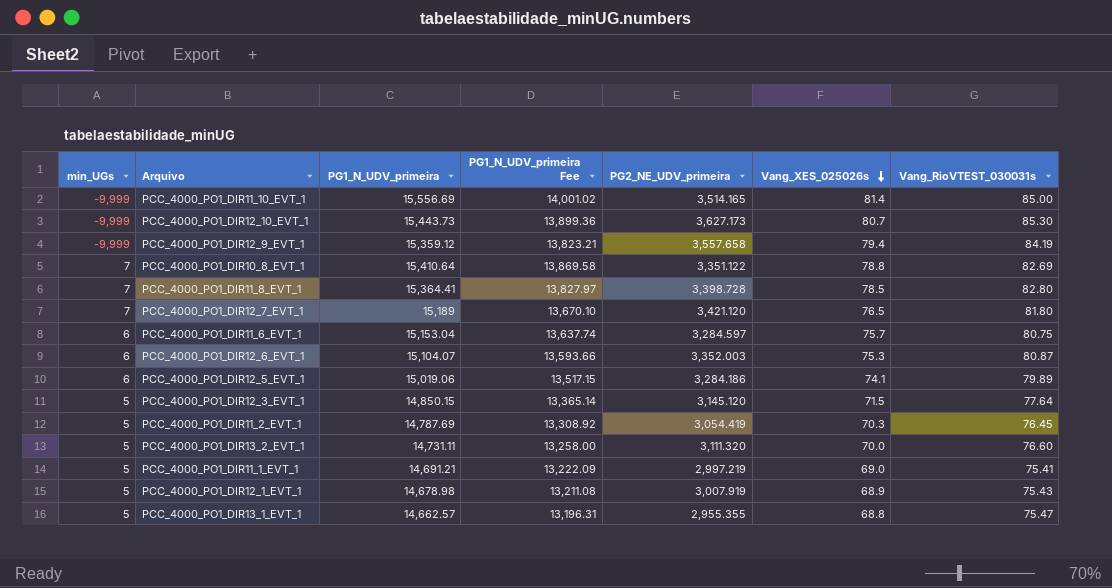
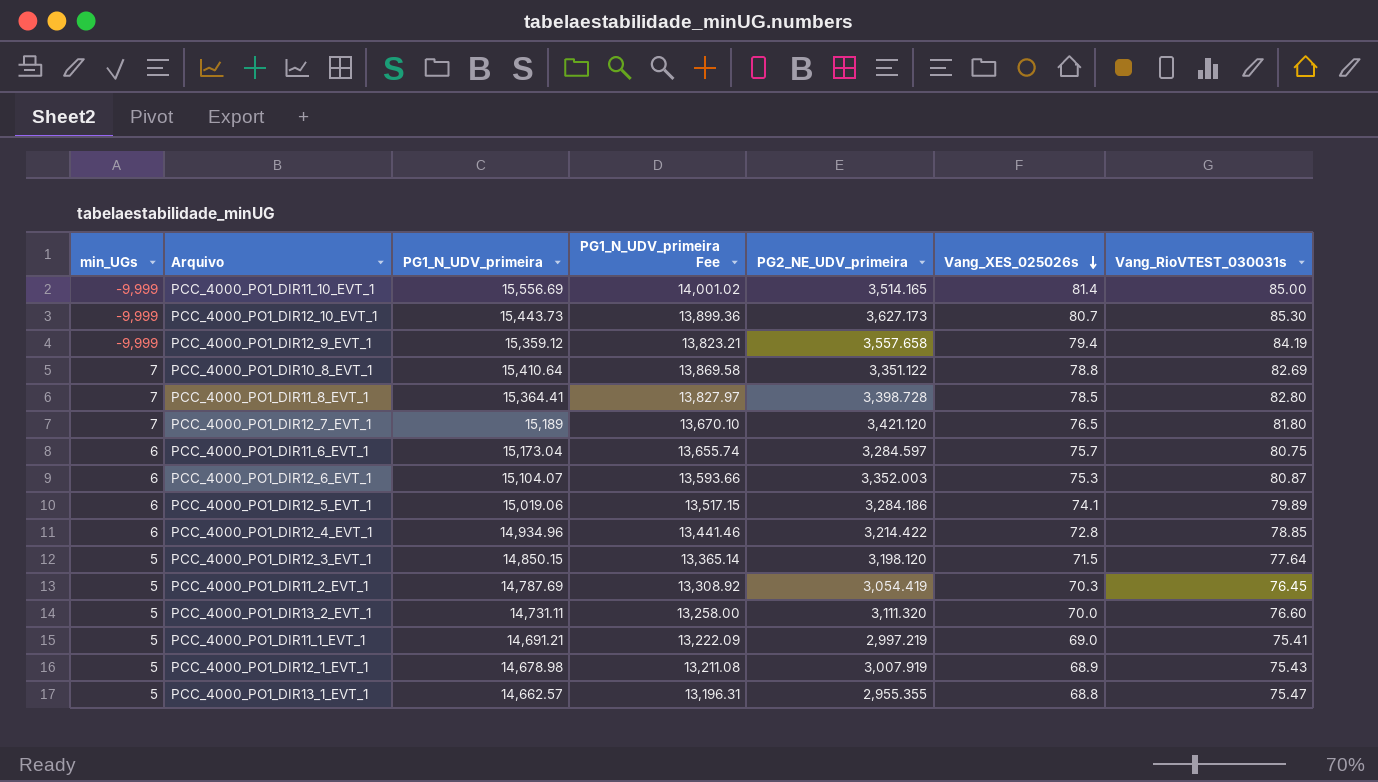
PCC_4000_PO1_DIR11_6_EVT_1 | PG1_N_UDV_primeira: 15,153.04 -> 15,173.04
PCC_4000_PO1_DIR11_6_EVT_1 | PG1_N_UDV_primeira Fee: 13,637.74 -> 13,655.74
row PCC_4000_PO1_DIR12_4_EVT_1: none -> 6 | 14,934.96 | 13,441.46 | 3,214.422 | 72.8 | 78.85
PCC_4000_PO1_DIR12_3_EVT_1 | PG2_NE_UDV_primeira: 3,145.120 -> 3,198.120

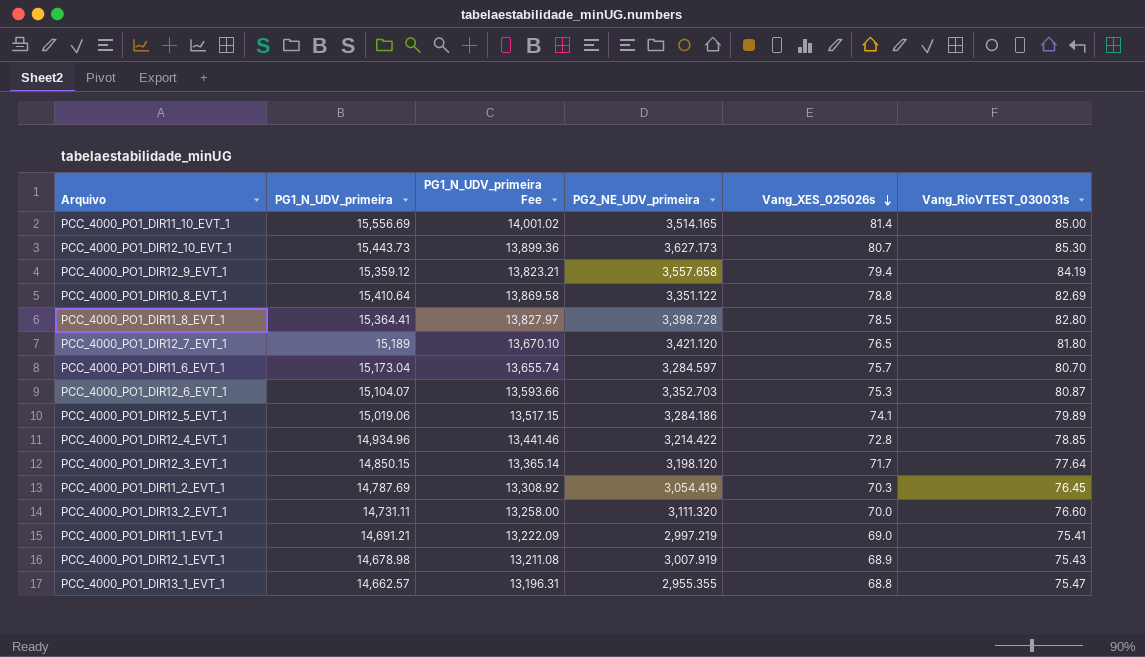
column min_UGs | position: 1 -> none
PCC_4000_PO1_DIR11_6_EVT_1 | Vang_RioVTEST_030031s: 80.75 -> 80.70
PCC_4000_PO1_DIR12_6_EVT_1 | PG2_NE_UDV_primeira: 3,352.003 -> 3,352.703
PCC_4000_PO1_DIR12_3_EVT_1 | Vang_XES_025026s: 71.5 -> 71.7

